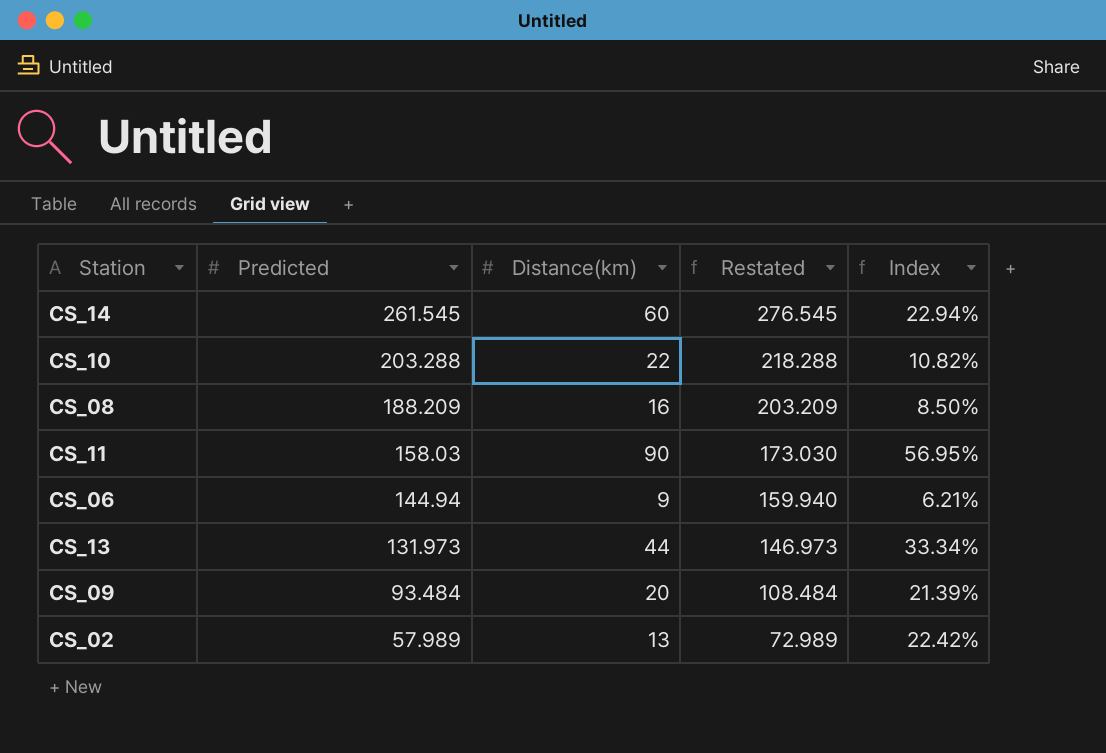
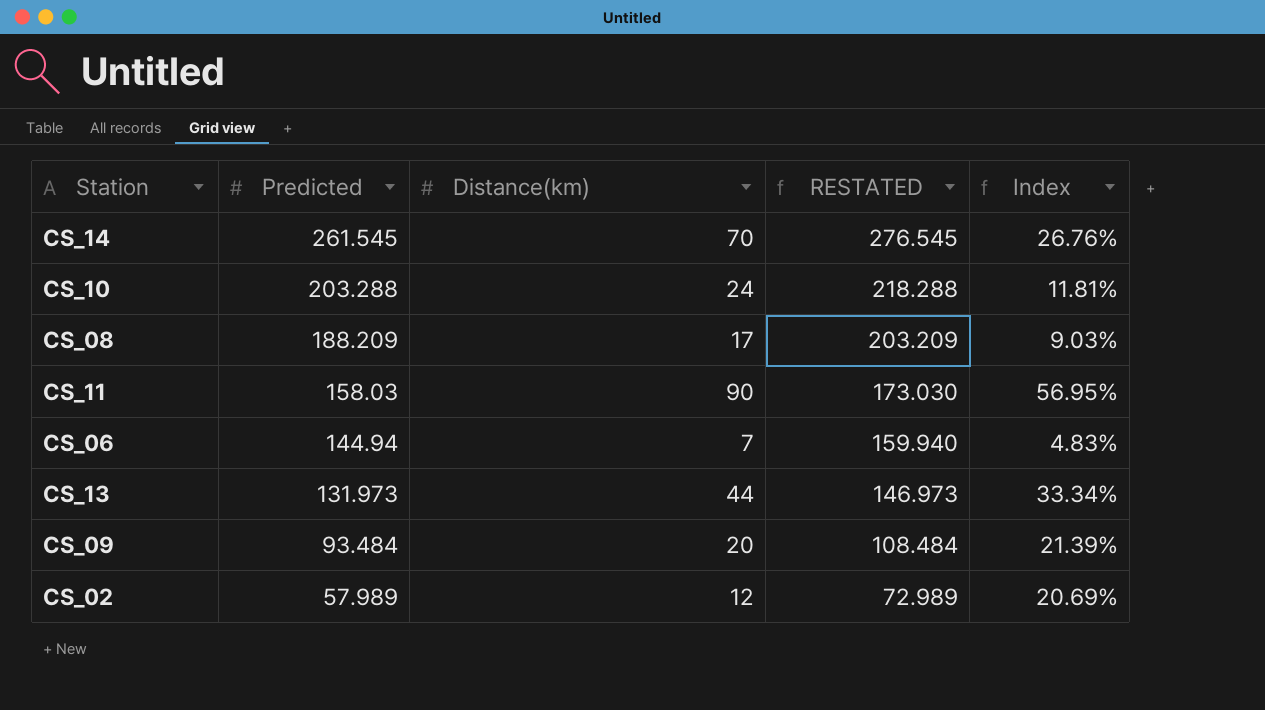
column name: Restated -> RESTATED
CS_14 | Distance(km): 60 -> 70
CS_14 | Index: 22.94% -> 26.76%
CS_10 | Distance(km): 22 -> 24
CS_10 | Index: 10.82% -> 11.81%
CS_08 | Distance(km): 16 -> 17
CS_08 | Index: 8.50% -> 9.03%
CS_06 | Distance(km): 9 -> 7
CS_06 | Index: 6.21% -> 4.83%
CS_02 | Distance(km): 13 -> 12
CS_02 | Index: 22.42% -> 20.69%

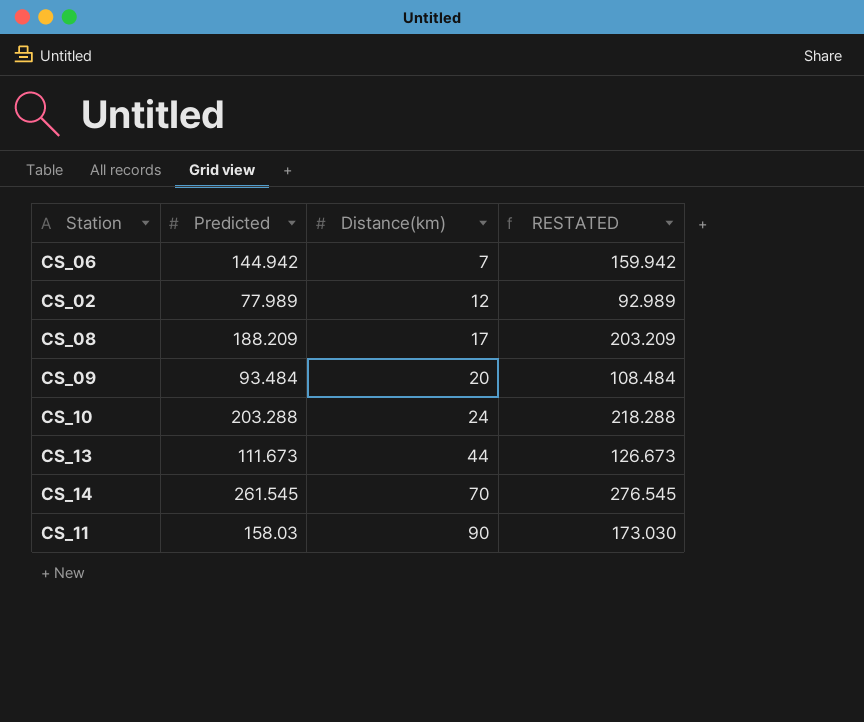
row order: Predicted descending -> Distance(km) ascending
column Index | formula: [Distance(km)] / [Predicted] -> none
CS_06 | Predicted: 144.94 -> 144.942
CS_06 | RESTATED: 159.940 -> 159.942
CS_02 | Predicted: 57.989 -> 77.989
CS_02 | RESTATED: 72.989 -> 92.989
CS_13 | Predicted: 131.973 -> 111.673
CS_13 | RESTATED: 146.973 -> 126.673

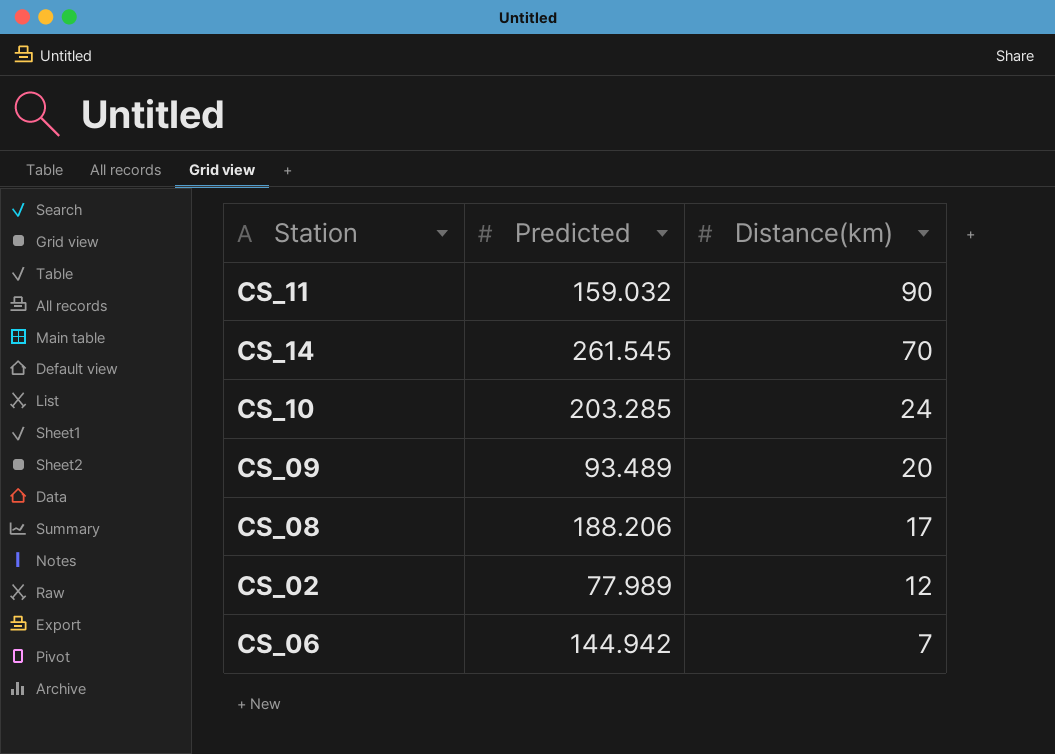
row order: Distance(km) ascending -> Distance(km) descending
column RESTATED | formula: [Predicted] + 15 -> none
row CS_13: 111.673 | 44 | 126.673 -> none
CS_11 | Predicted: 158.03 -> 159.032
CS_10 | Predicted: 203.288 -> 203.285
CS_09 | Predicted: 93.484 -> 93.489
CS_08 | Predicted: 188.209 -> 188.206

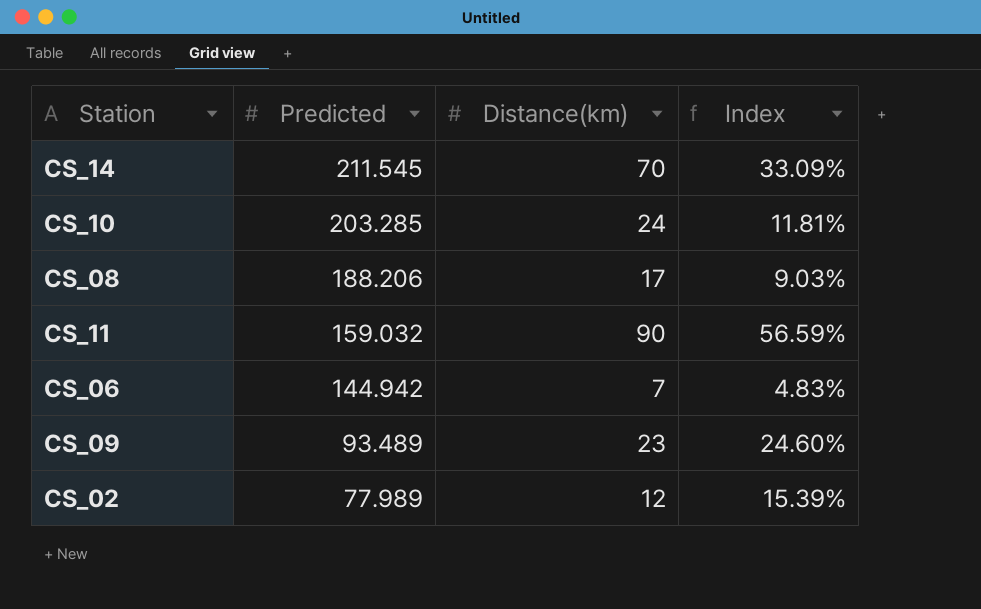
row order: Distance(km) descending -> Predicted descending
column Index | formula: none -> [Distance(km)] / [Predicted]
CS_14 | Predicted: 261.545 -> 211.545
CS_09 | Distance(km): 20 -> 23

